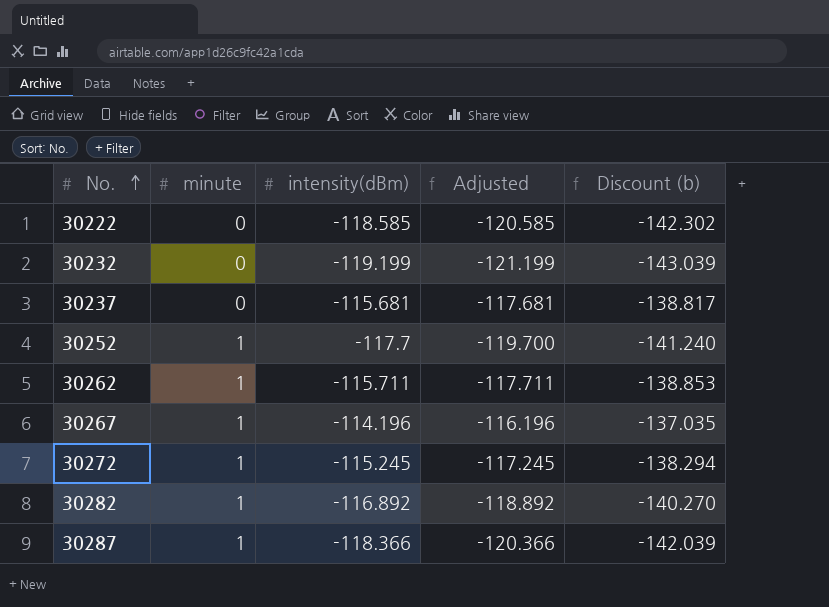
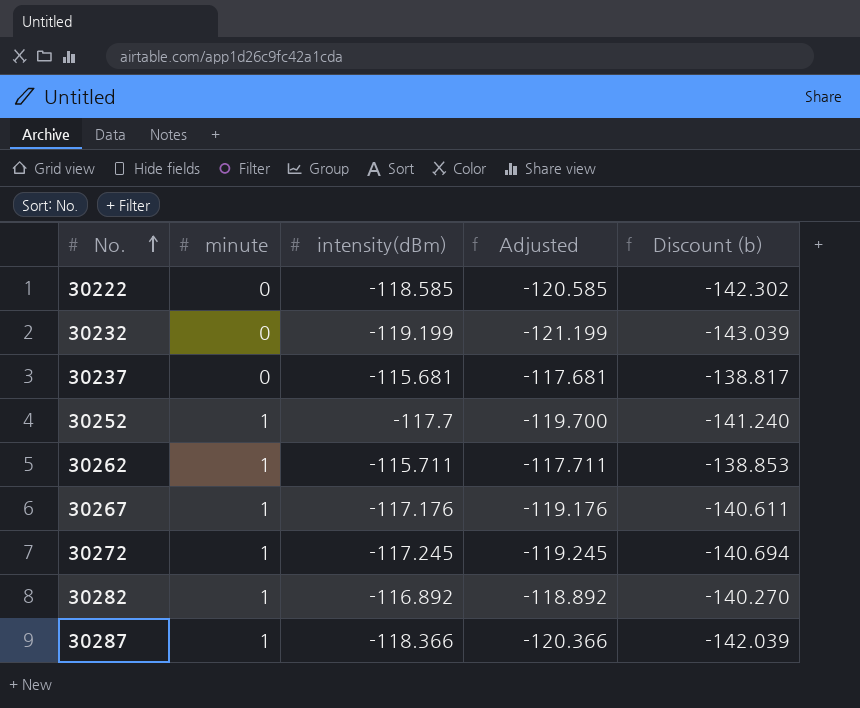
30267 | intensity(dBm): -114.196 -> -117.176
30267 | Adjusted: -116.196 -> -119.176
30267 | Discount (b): -137.035 -> -140.611
30272 | intensity(dBm): -115.245 -> -117.245
30272 | Adjusted: -117.245 -> -119.245
30272 | Discount (b): -138.294 -> -140.694

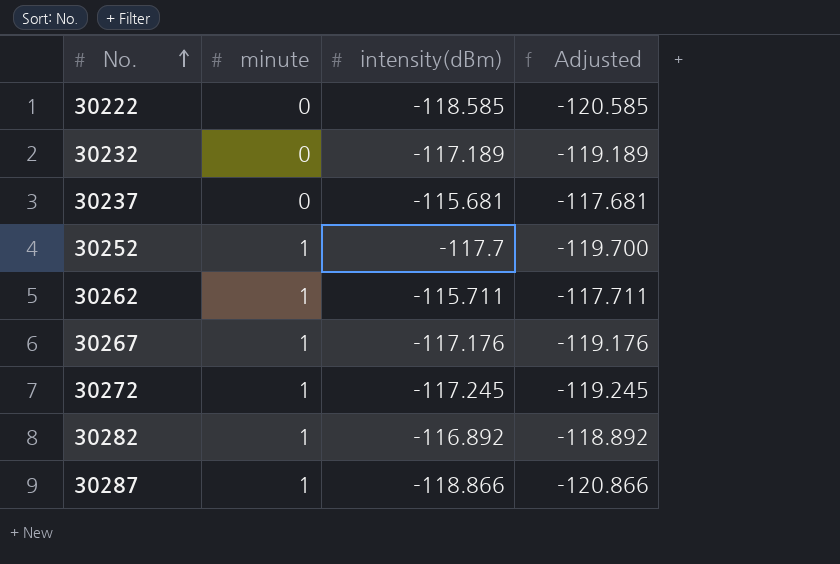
column Discount (b) | formula: [intensity(dBm)] * 1.2 -> none
30232 | intensity(dBm): -119.199 -> -117.189
30232 | Adjusted: -121.199 -> -119.189
30287 | intensity(dBm): -118.366 -> -118.866
30287 | Adjusted: -120.366 -> -120.866

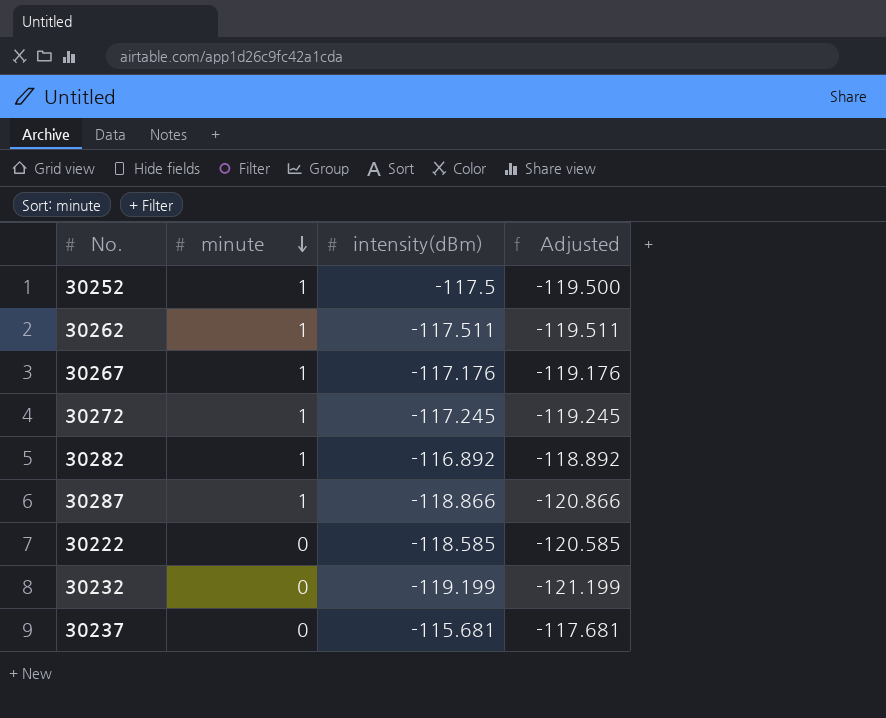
row order: No. ascending -> minute descending
30252 | intensity(dBm): -117.7 -> -117.5
30252 | Adjusted: -119.700 -> -119.500
30262 | intensity(dBm): -115.711 -> -117.511
30262 | Adjusted: -117.711 -> -119.511
30232 | intensity(dBm): -117.189 -> -119.199
30232 | Adjusted: -119.189 -> -121.199

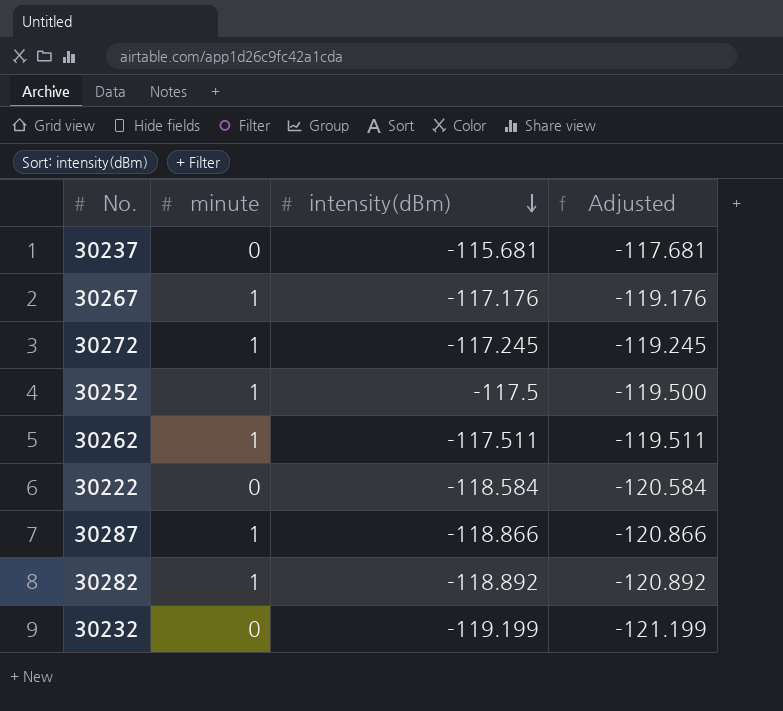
row order: minute descending -> intensity(dBm) descending
30222 | intensity(dBm): -118.585 -> -118.584
30222 | Adjusted: -120.585 -> -120.584
30282 | intensity(dBm): -116.892 -> -118.892
30282 | Adjusted: -118.892 -> -120.892

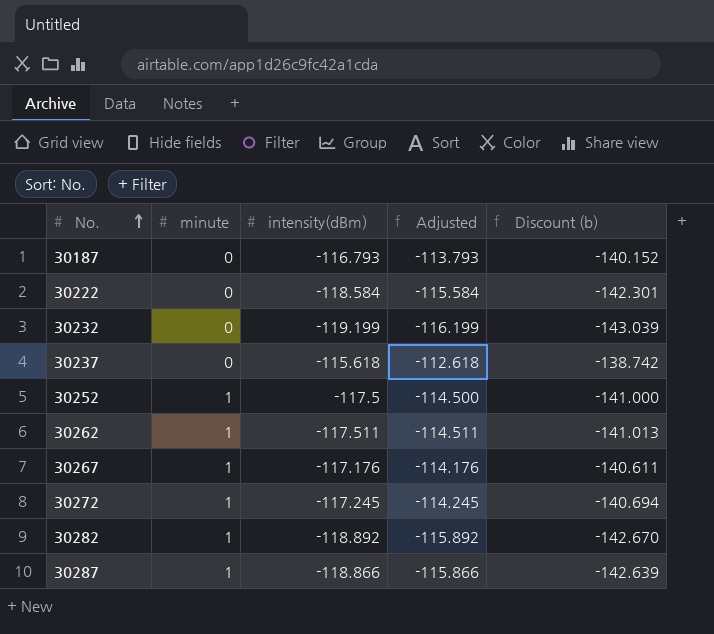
row order: intensity(dBm) descending -> No. ascending
column Adjusted | formula: [intensity(dBm)] - 2 -> [intensity(dBm)] + 3
column Discount (b) | formula: none -> [intensity(dBm)] * 1.2
row 30187: none -> 0 | -116.793 | -113.793 | -140.152
30237 | intensity(dBm): -115.681 -> -115.618

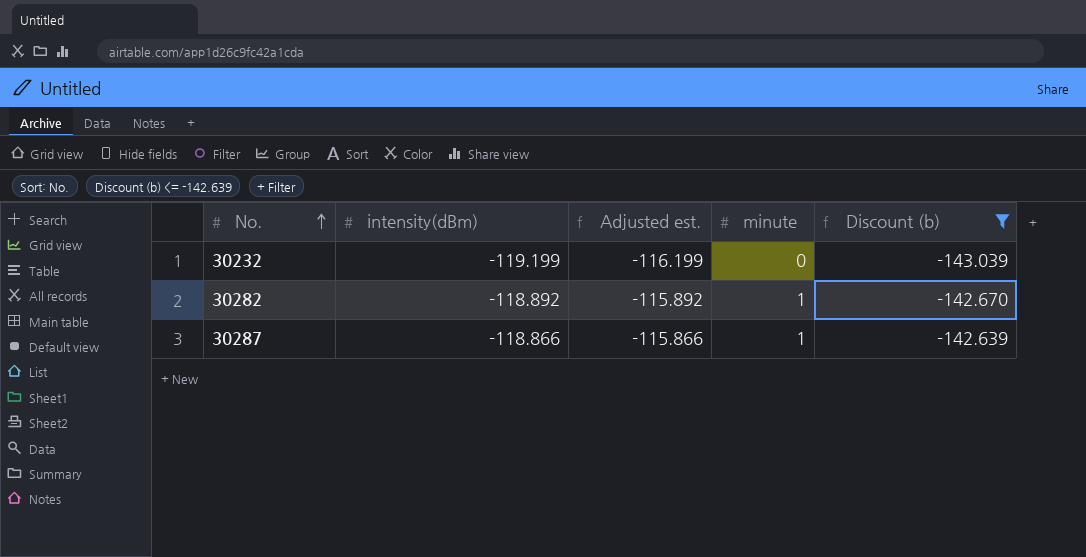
filter: none -> Discount (b) <= -142.639
column name: Adjusted -> Adjusted est.
column minute | position: 2 -> 4

